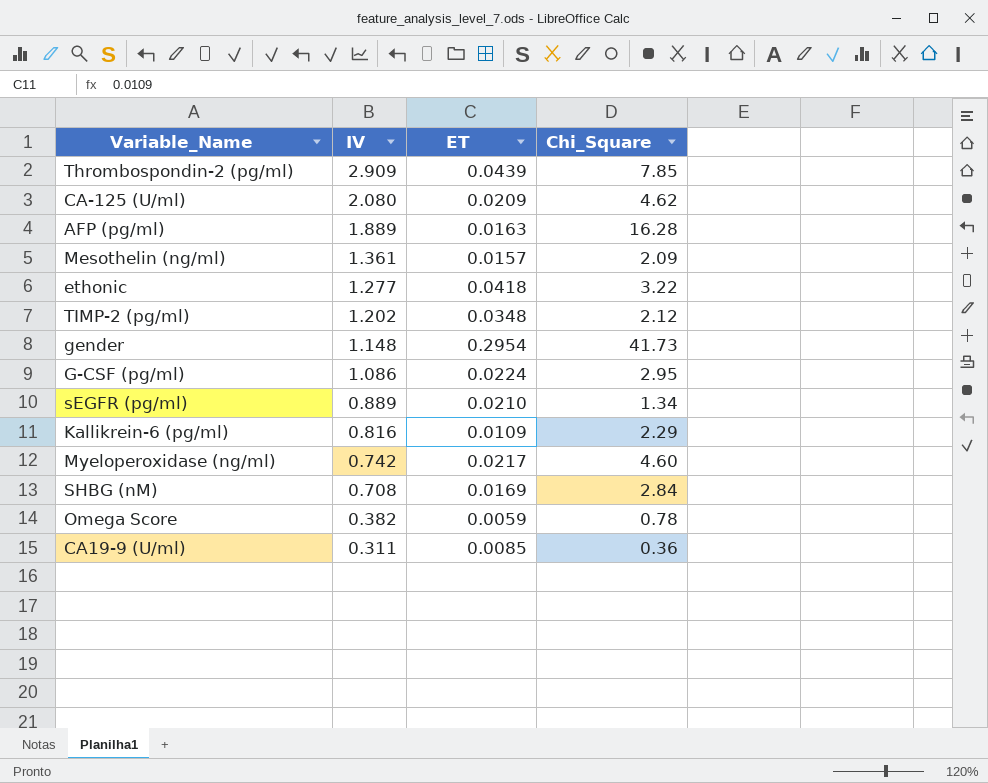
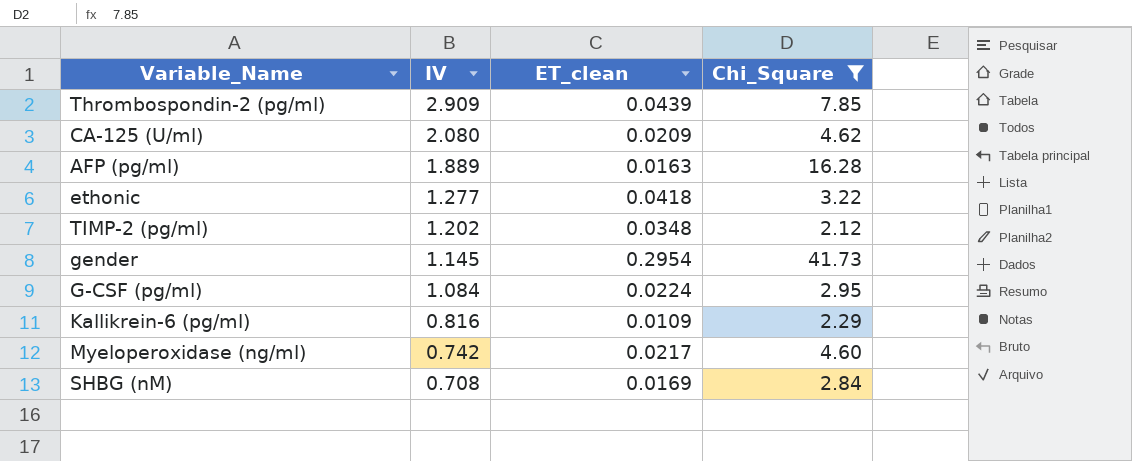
filter: none -> Chi_Square >= 2.12
column name: ET -> ET_clean
gender | IV: 1.148 -> 1.145
G-CSF (pg/ml) | IV: 1.086 -> 1.084

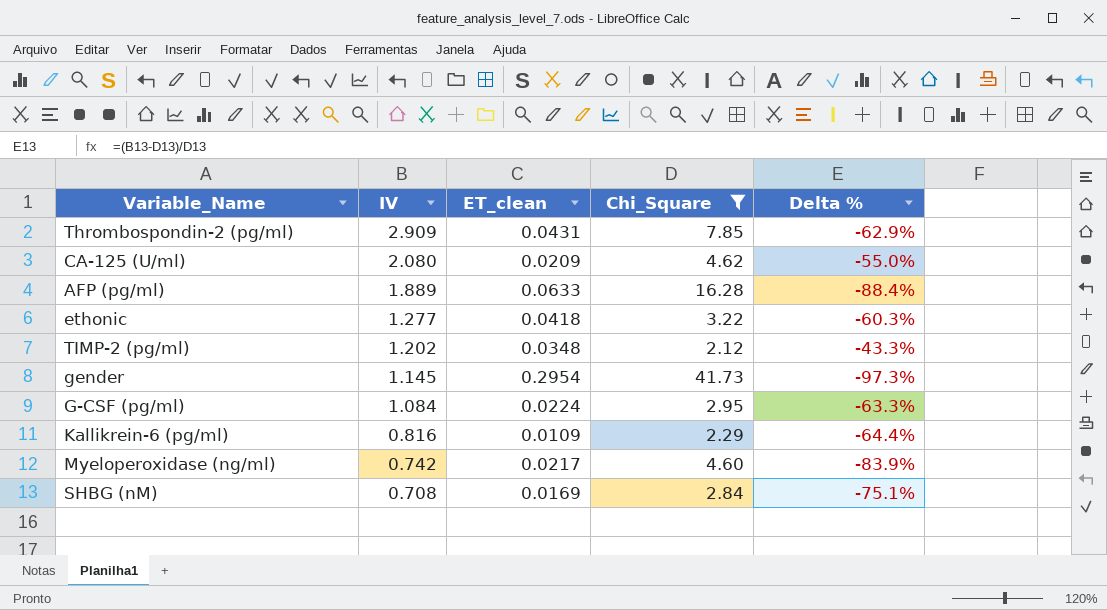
column Delta % | formula: none -> ([IV] - [Chi_Square]) / [Chi_Square]
Thrombospondin-2 (pg/ml) | ET_clean: 0.0439 -> 0.0431
AFP (pg/ml) | ET_clean: 0.0163 -> 0.0633

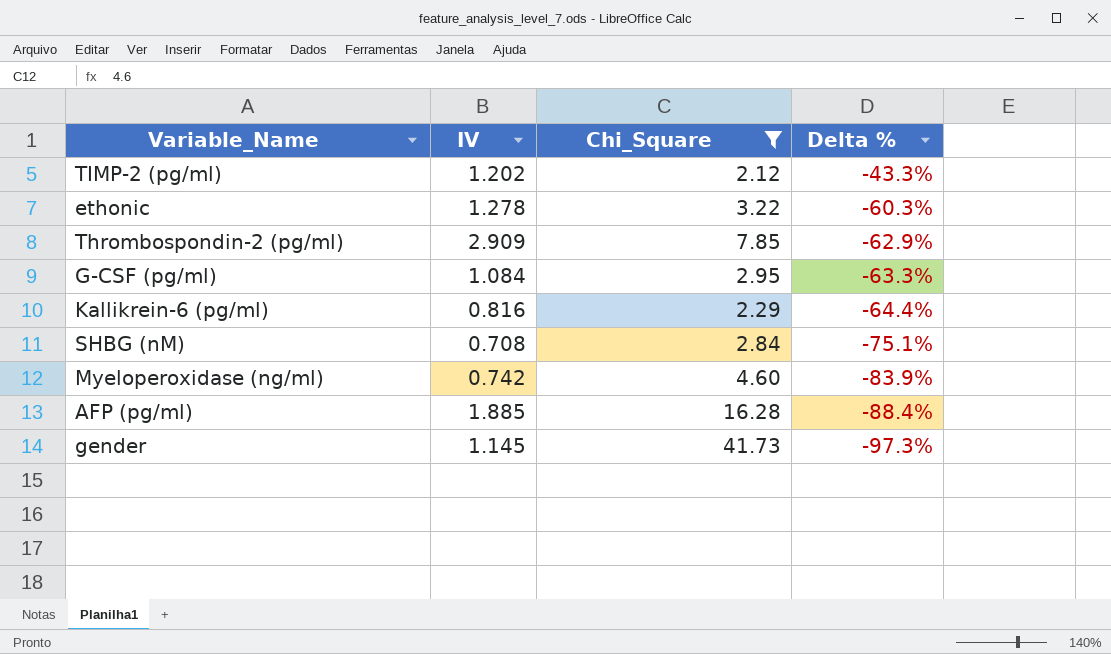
row order: IV descending -> Delta % descending
column ET_clean | position: 3 -> none
row CA-125 (U/ml): 2.080 | 0.0209 | 4.62 | -55.0% -> none
ethonic | IV: 1.277 -> 1.278
AFP (pg/ml) | IV: 1.889 -> 1.885

